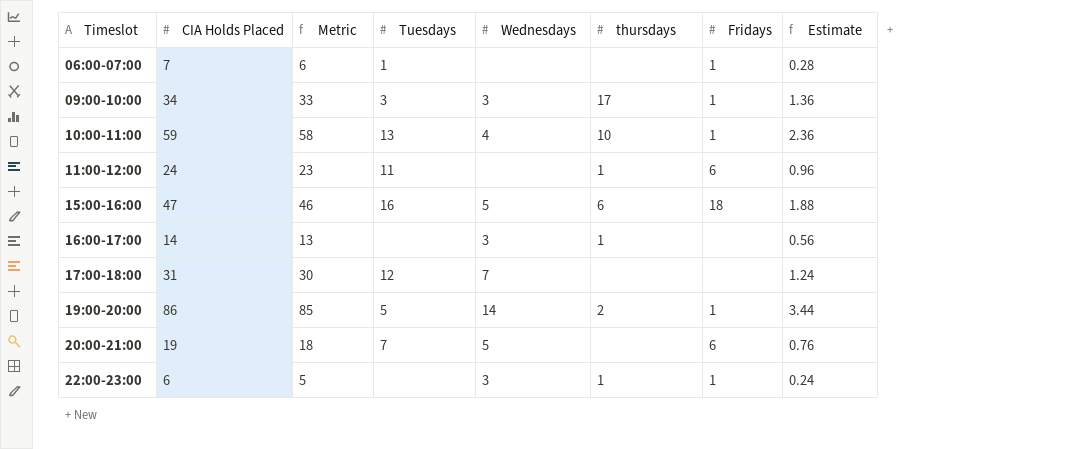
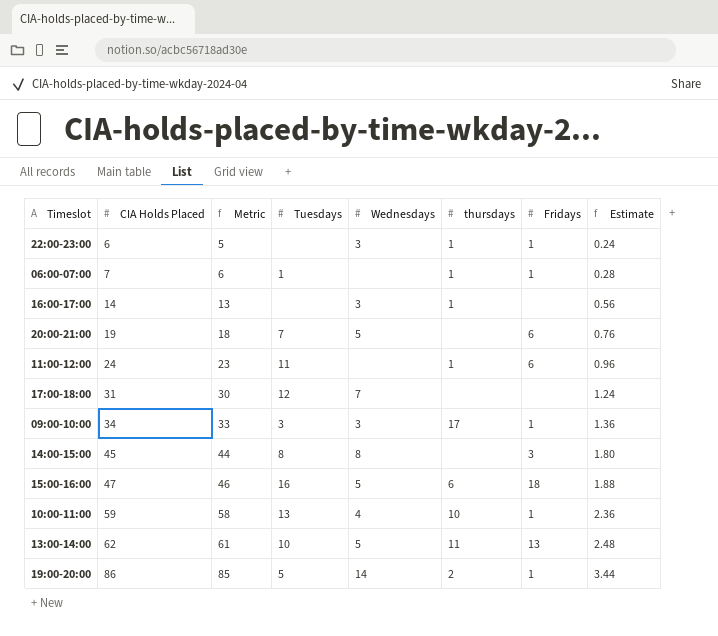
row order: Timeslot ascending -> CIA Holds Placed ascending
06:00-07:00 | thursdays: none -> 1
row 14:00-15:00: none -> 45 | 44 | 8 | 8 | none | 3 | 1.80
row 13:00-14:00: none -> 62 | 61 | 10 | 5 | 11 | 13 | 2.48

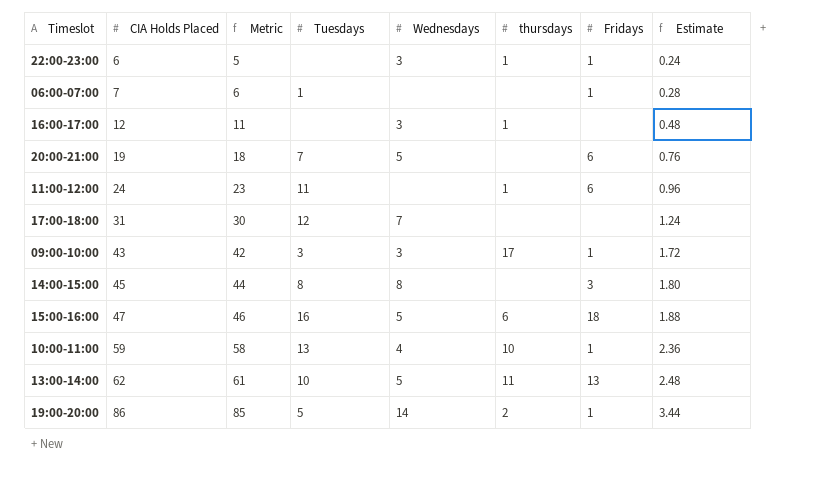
06:00-07:00 | thursdays: 1 -> none
16:00-17:00 | CIA Holds Placed: 14 -> 12
16:00-17:00 | Metric: 13 -> 11
16:00-17:00 | Estimate: 0.56 -> 0.48
09:00-10:00 | CIA Holds Placed: 34 -> 43
09:00-10:00 | Metric: 33 -> 42
09:00-10:00 | Estimate: 1.36 -> 1.72

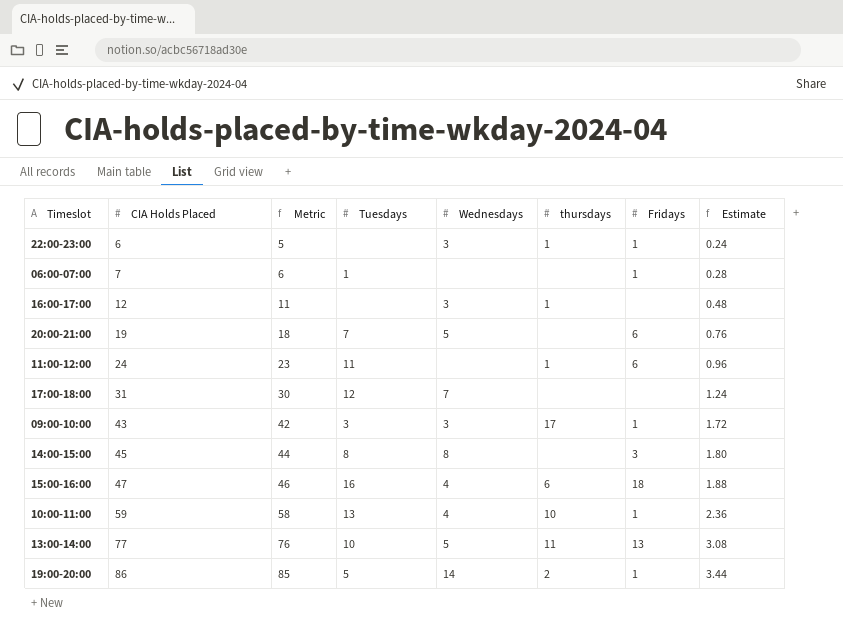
15:00-16:00 | Wednesdays: 5 -> 4
13:00-14:00 | CIA Holds Placed: 62 -> 77
13:00-14:00 | Metric: 61 -> 76
13:00-14:00 | Estimate: 2.48 -> 3.08

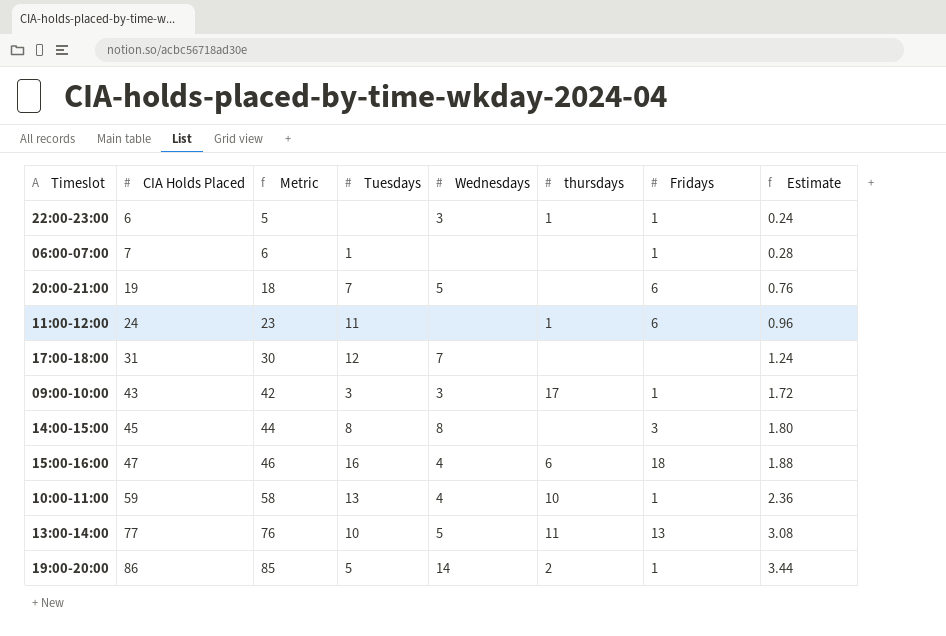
row 16:00-17:00: 12 | 11 | none | 3 | 1 | none | 0.48 -> none

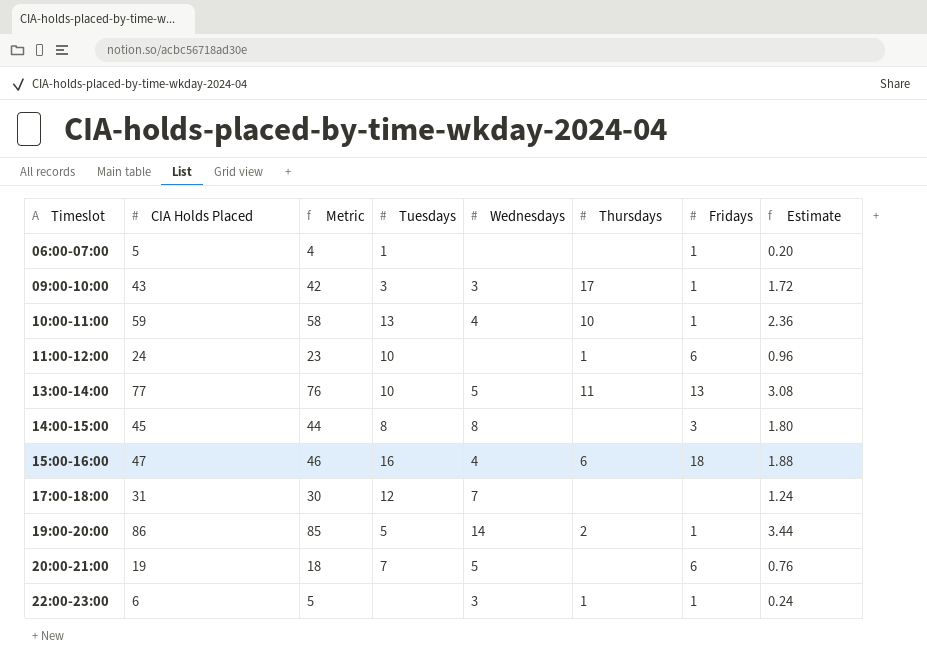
row order: CIA Holds Placed ascending -> Timeslot ascending
column name: thursdays -> Thursdays
06:00-07:00 | CIA Holds Placed: 7 -> 5
06:00-07:00 | Metric: 6 -> 4
06:00-07:00 | Estimate: 0.28 -> 0.20
11:00-12:00 | Tuesdays: 11 -> 10

